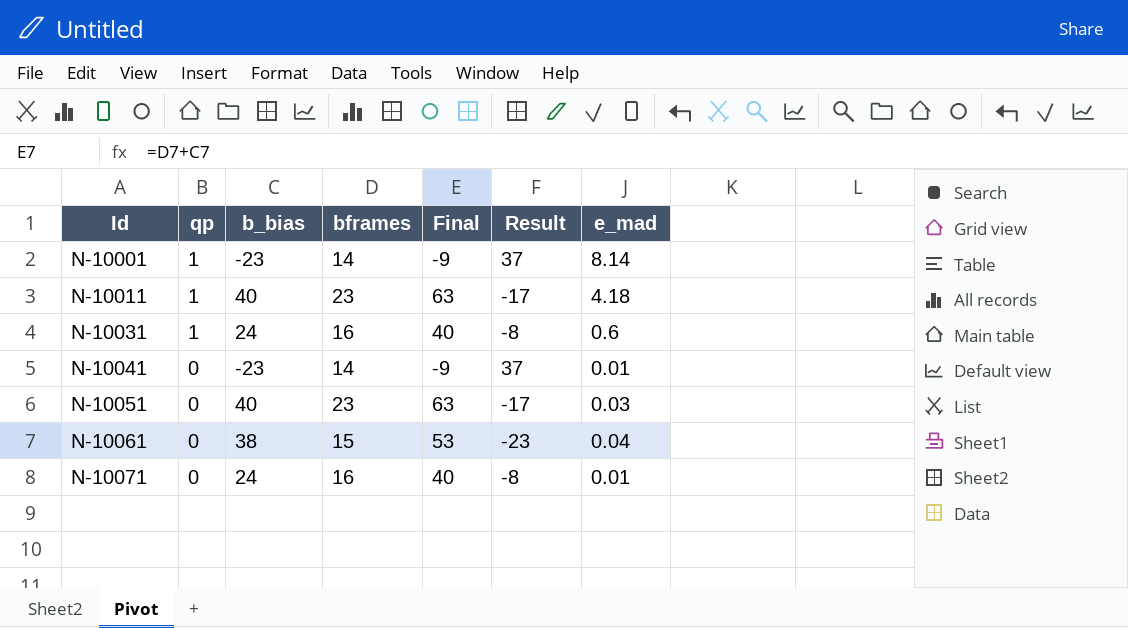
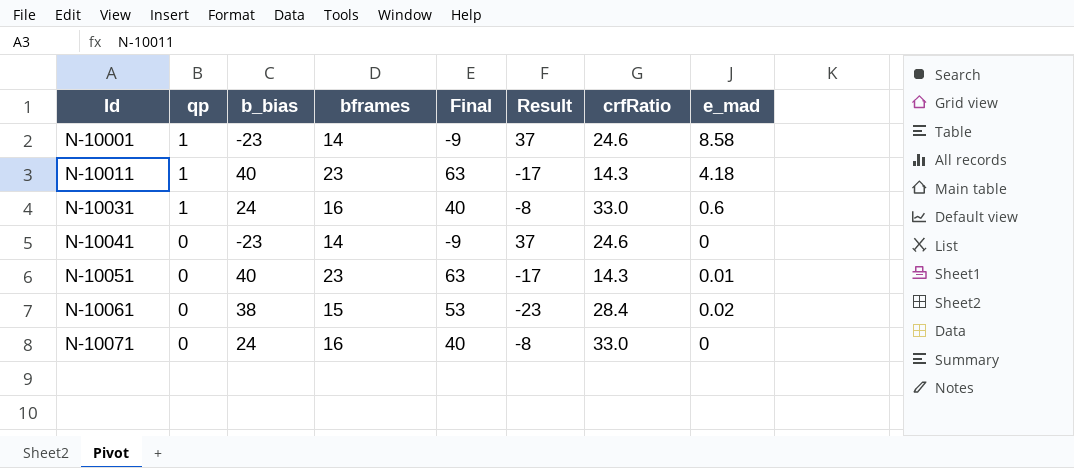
column crfRatio | position: none -> 7
N-10001 | e_mad: 8.14 -> 8.58
N-10041 | e_mad: 0.01 -> 0
N-10051 | e_mad: 0.03 -> 0.01
N-10061 | e_mad: 0.04 -> 0.02
N-10071 | e_mad: 0.01 -> 0

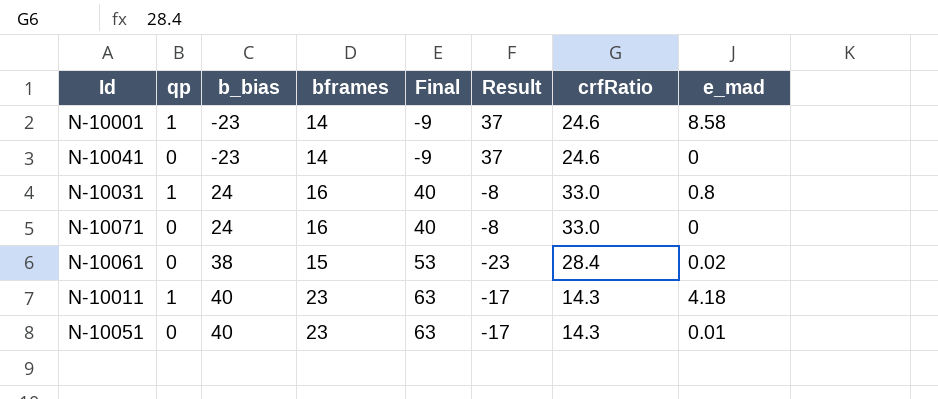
row order: Id ascending -> b_bias ascending
N-10031 | e_mad: 0.6 -> 0.8

